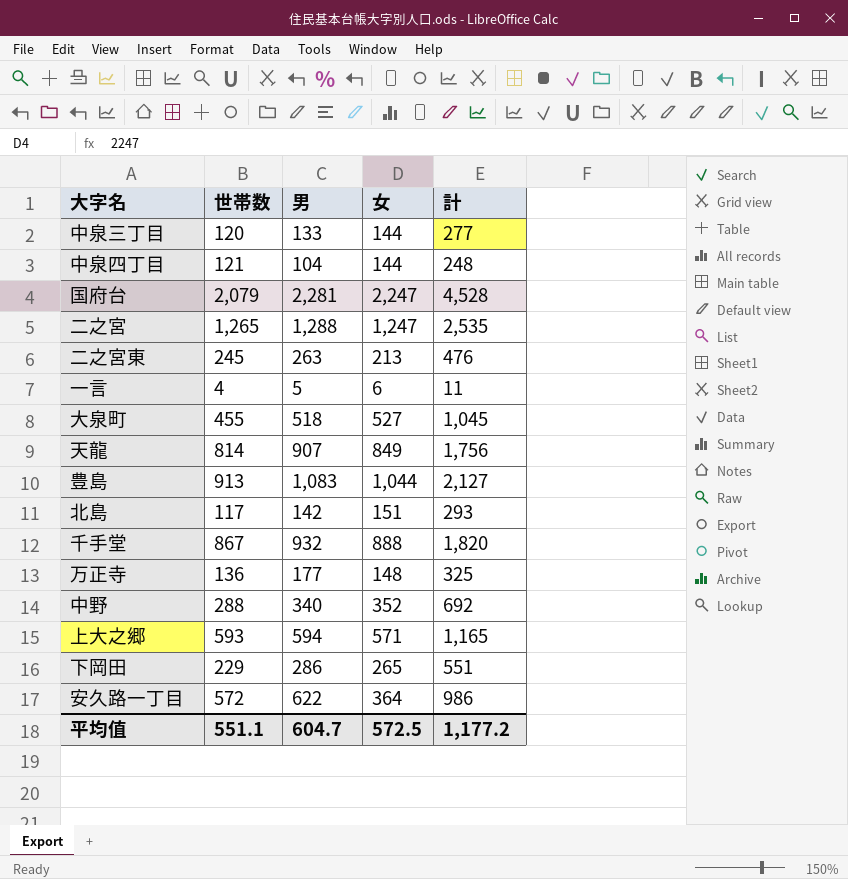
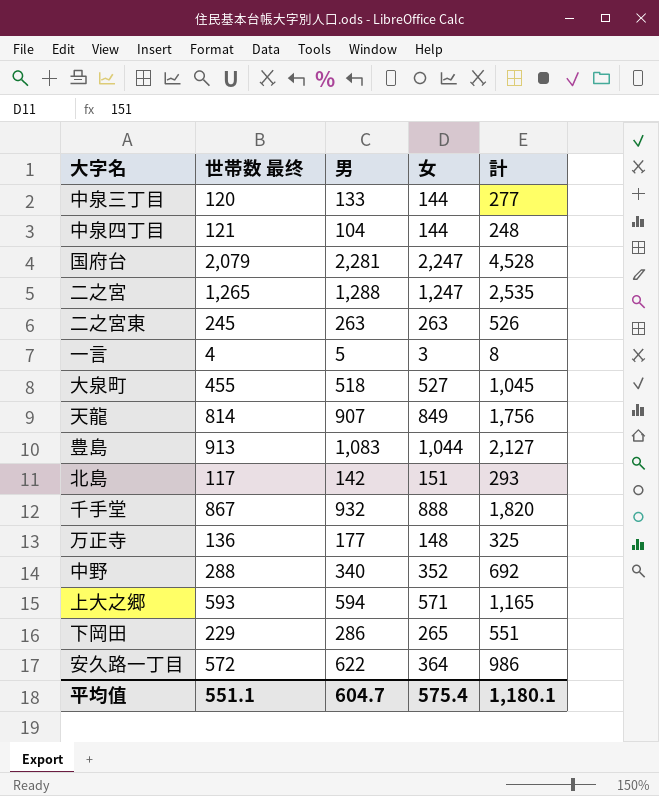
column name: 世帯数 -> 世帯数 最终
二之宮東 | 女: 213 -> 263
二之宮東 | 計: 476 -> 526
一言 | 女: 6 -> 3
一言 | 計: 11 -> 8
平均值 | 女: 572.5 -> 575.4
平均值 | 計: 1,177.2 -> 1,180.1

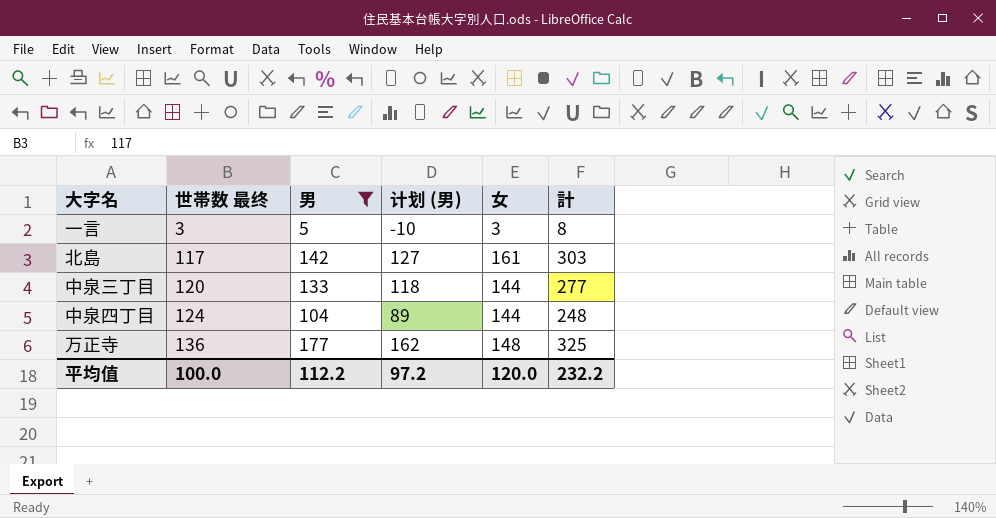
filter: none -> 男 <= 177
row order: none -> 世帯数 最终 ascending
column 计划 (男) | formula: none -> [男] - 15
一言 | 世帯数 最终: 4 -> 3
北島 | 女: 151 -> 161
北島 | 計: 293 -> 303
中泉四丁目 | 世帯数 最终: 121 -> 124
平均值 | 世帯数 最终: 551.1 -> 100.0
平均值 | 男: 604.7 -> 112.2
平均值 | 女: 575.4 -> 120.0
平均值 | 計: 1,180.1 -> 232.2

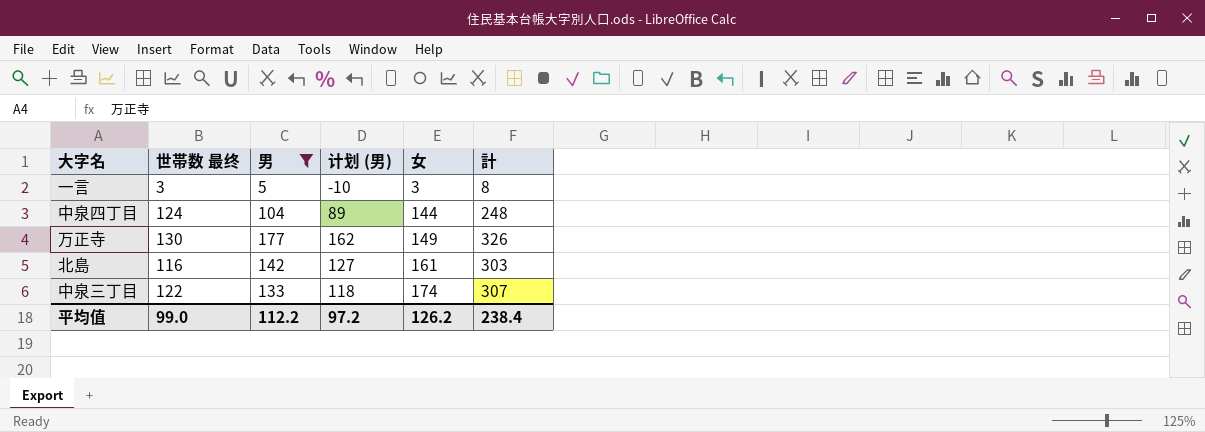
row order: 世帯数 最终 ascending -> 女 ascending
万正寺 | 世帯数 最终: 136 -> 130
万正寺 | 女: 148 -> 149
万正寺 | 計: 325 -> 326
北島 | 世帯数 最终: 117 -> 116
中泉三丁目 | 世帯数 最终: 120 -> 122
中泉三丁目 | 女: 144 -> 174
中泉三丁目 | 計: 277 -> 307
平均值 | 世帯数 最终: 100.0 -> 99.0
平均值 | 女: 120.0 -> 126.2
平均值 | 計: 232.2 -> 238.4

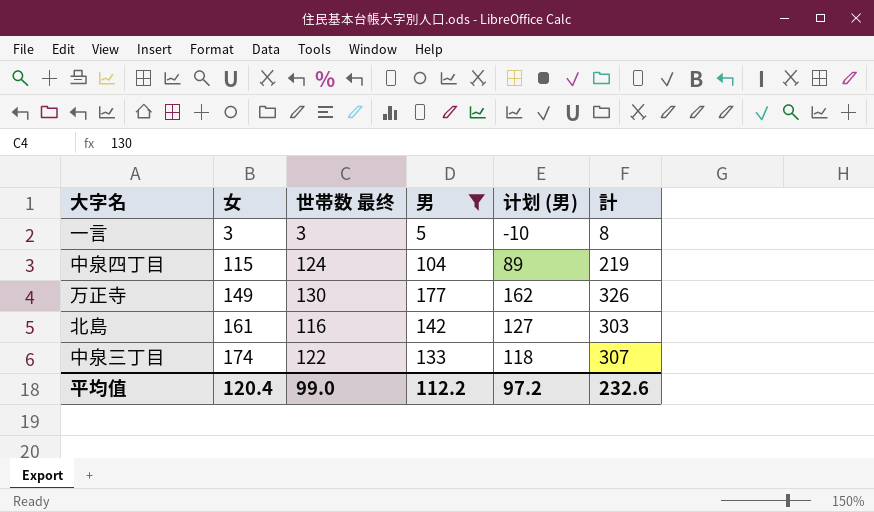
column 女 | position: 5 -> 2
中泉四丁目 | 女: 144 -> 115
中泉四丁目 | 計: 248 -> 219
平均值 | 女: 126.2 -> 120.4
平均值 | 計: 238.4 -> 232.6

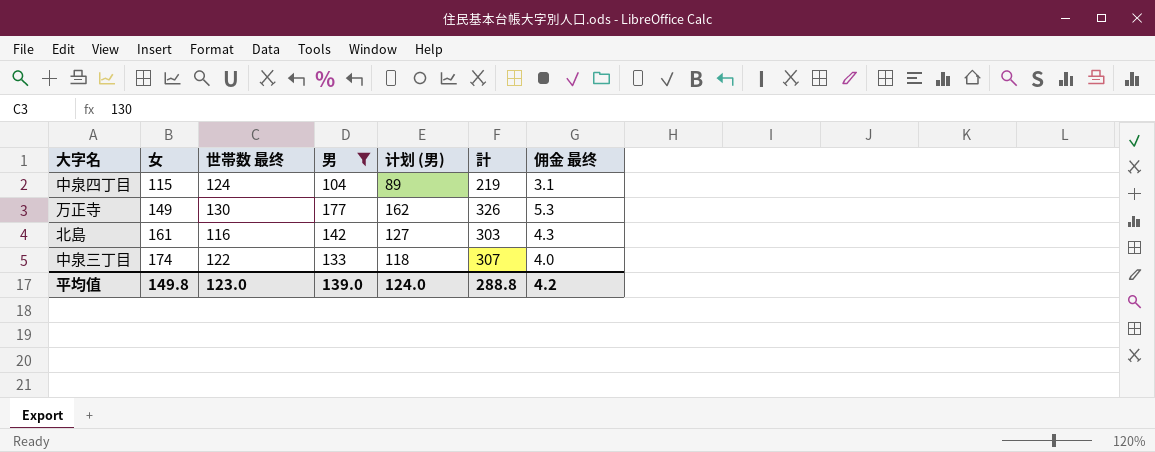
column 佣金 最终 | formula: none -> [男] * 0.03
row 一言: 3 | 3 | 5 | -10 | 8 -> none
平均值 | 女: 120.4 -> 149.8
平均值 | 世帯数 最终: 99.0 -> 123.0
平均值 | 男: 112.2 -> 139.0
平均值 | 计划 (男): 97.2 -> 124.0
平均值 | 計: 232.6 -> 288.8

